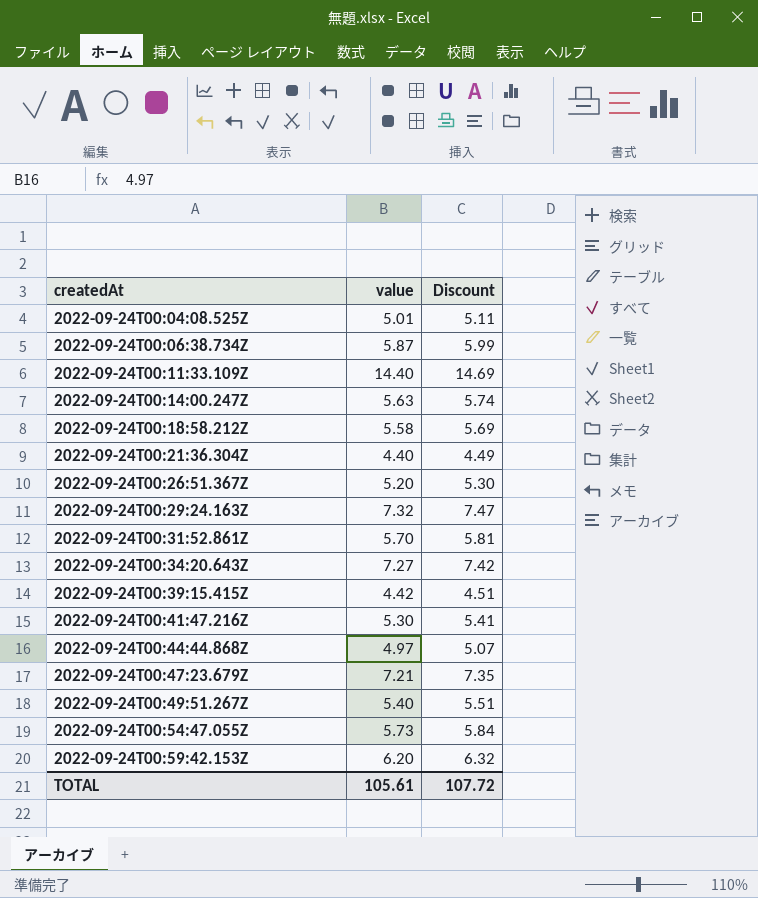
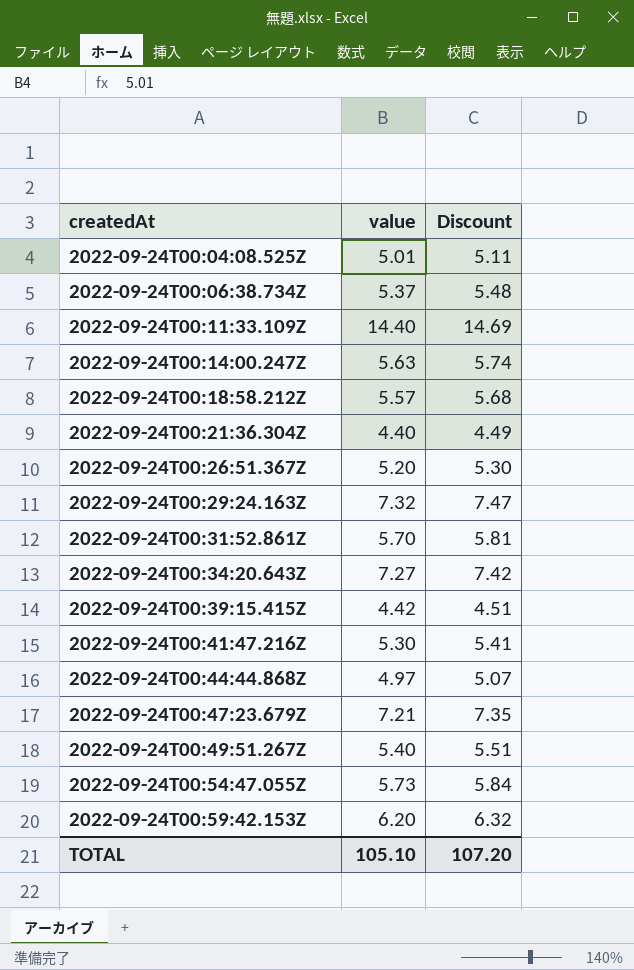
2022-09-24T00:06:38.734Z | value: 5.87 -> 5.37
2022-09-24T00:06:38.734Z | Discount: 5.99 -> 5.48
2022-09-24T00:18:58.212Z | value: 5.58 -> 5.57
2022-09-24T00:18:58.212Z | Discount: 5.69 -> 5.68
TOTAL | value: 105.61 -> 105.10
TOTAL | Discount: 107.72 -> 107.20

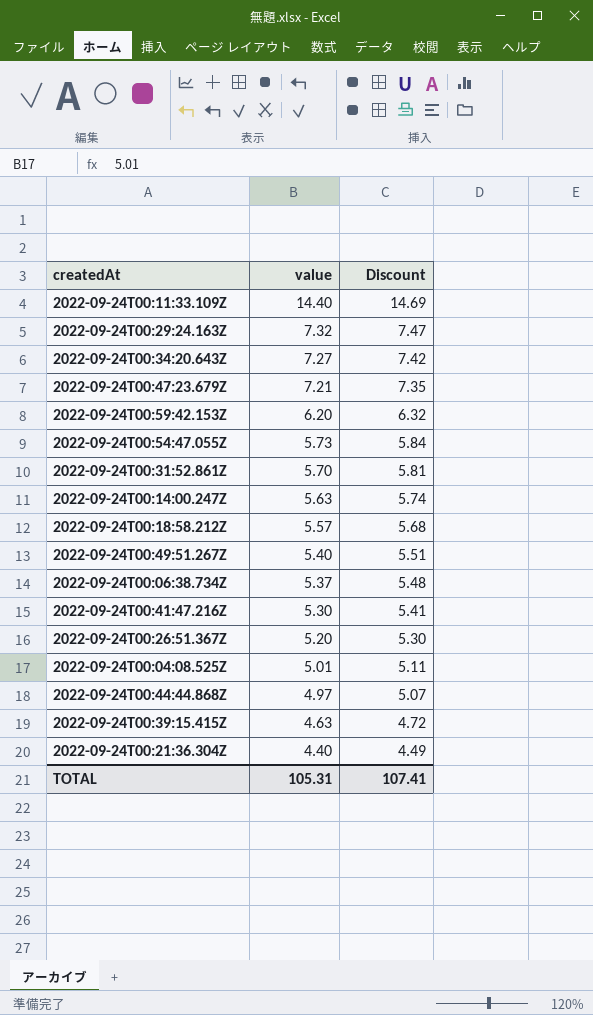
row order: createdAt ascending -> value descending
2022-09-24T00:39:15.415Z | value: 4.42 -> 4.63
2022-09-24T00:39:15.415Z | Discount: 4.51 -> 4.72
TOTAL | value: 105.10 -> 105.31
TOTAL | Discount: 107.20 -> 107.41

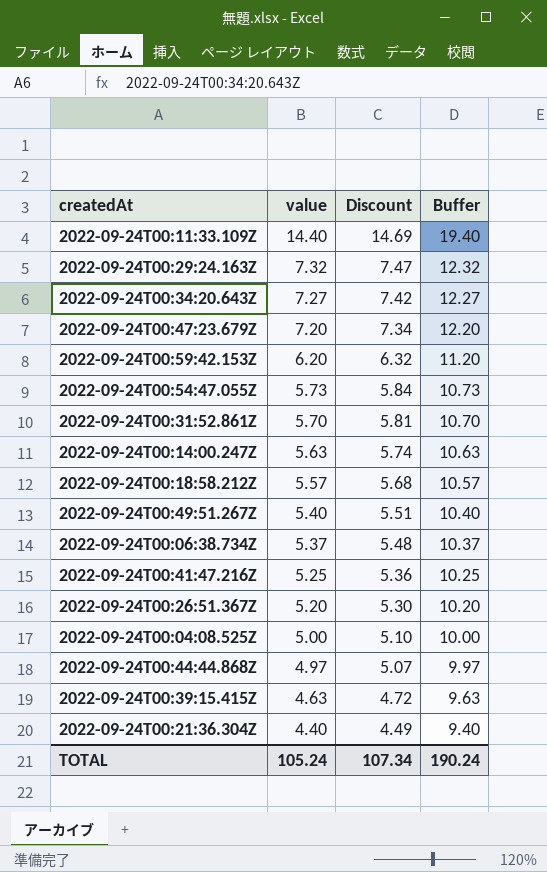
column Buffer | formula: none -> [value] + 5
2022-09-24T00:47:23.679Z | value: 7.21 -> 7.20
2022-09-24T00:47:23.679Z | Discount: 7.35 -> 7.34
2022-09-24T00:41:47.216Z | value: 5.30 -> 5.25
2022-09-24T00:41:47.216Z | Discount: 5.41 -> 5.36
2022-09-24T00:04:08.525Z | value: 5.01 -> 5.00
2022-09-24T00:04:08.525Z | Discount: 5.11 -> 5.10
TOTAL | value: 105.31 -> 105.24
TOTAL | Discount: 107.41 -> 107.34

